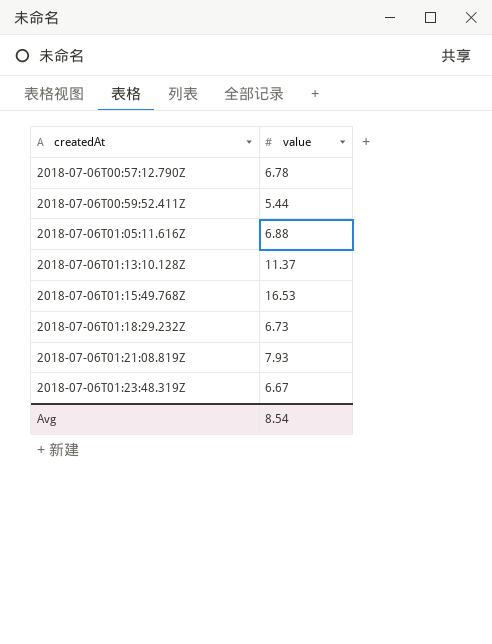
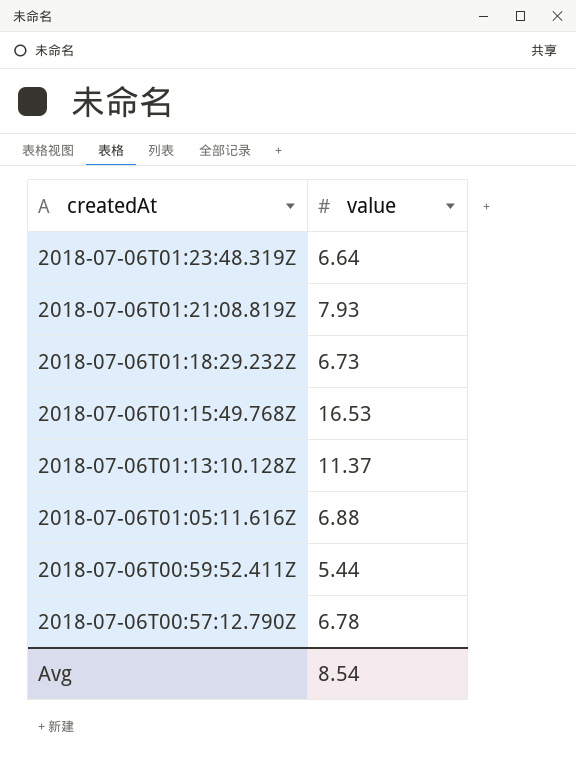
row order: createdAt ascending -> createdAt descending
2018-07-06T01:23:48.319Z | value: 6.67 -> 6.64

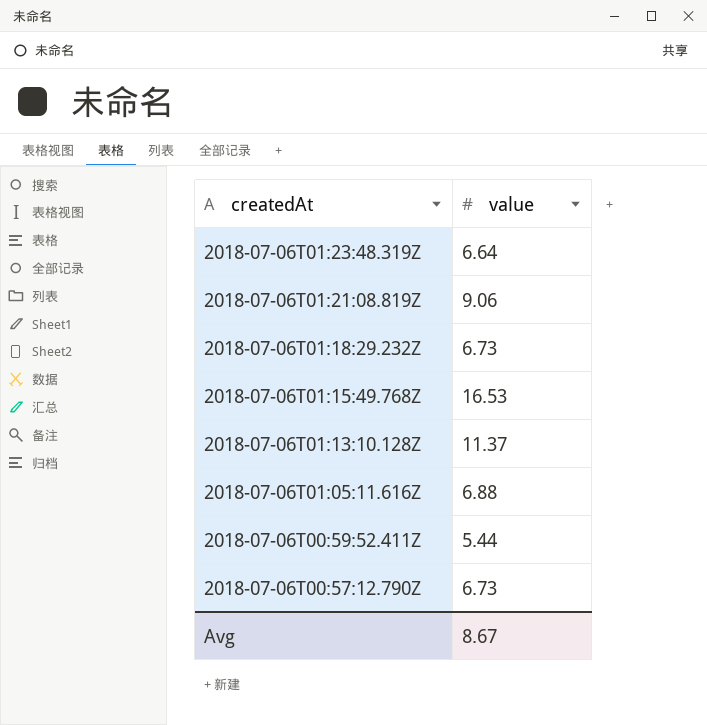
2018-07-06T01:21:08.819Z | value: 7.93 -> 9.06
2018-07-06T00:57:12.790Z | value: 6.78 -> 6.73
Avg | value: 8.54 -> 8.67

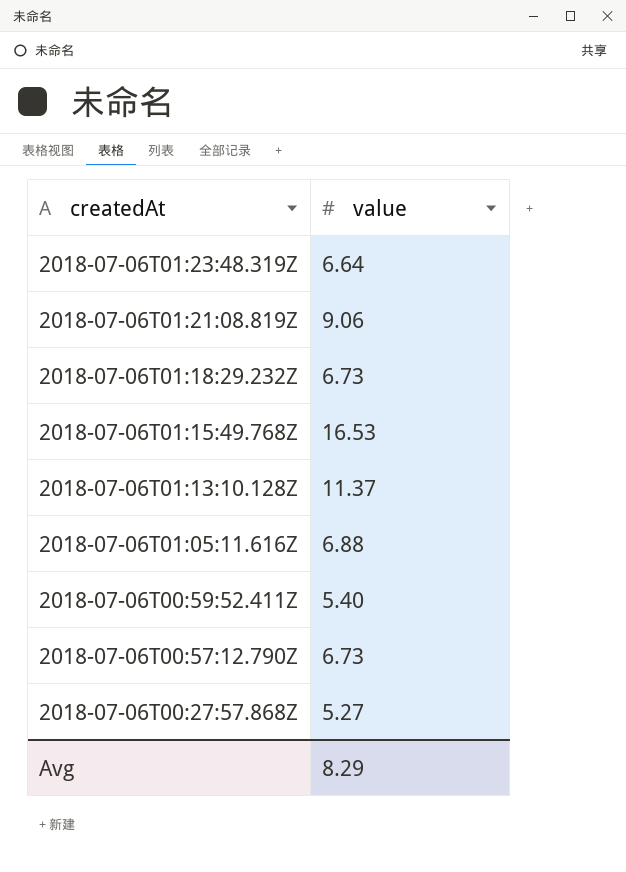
2018-07-06T00:59:52.411Z | value: 5.44 -> 5.40
row 2018-07-06T00:27:57.868Z: none -> 5.27
Avg | value: 8.67 -> 8.29

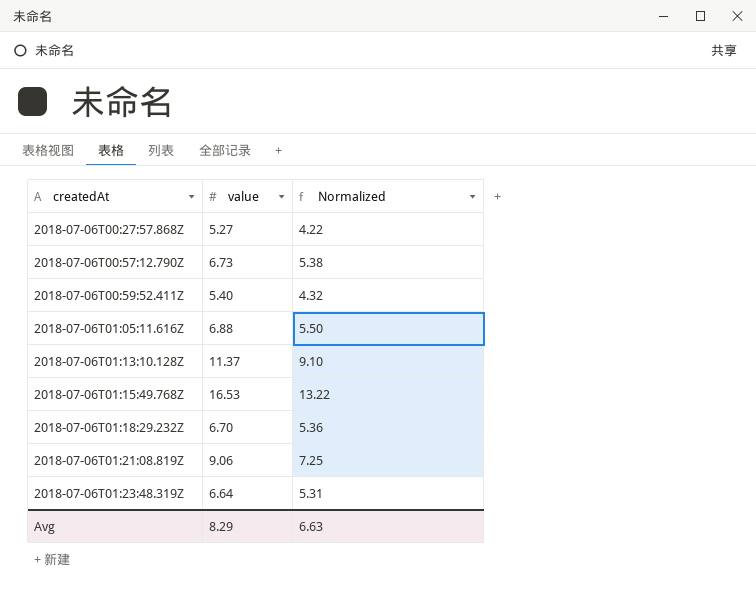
row order: createdAt descending -> createdAt ascending
column Normalized | formula: none -> [value] * 0.8
2018-07-06T01:18:29.232Z | value: 6.73 -> 6.70

